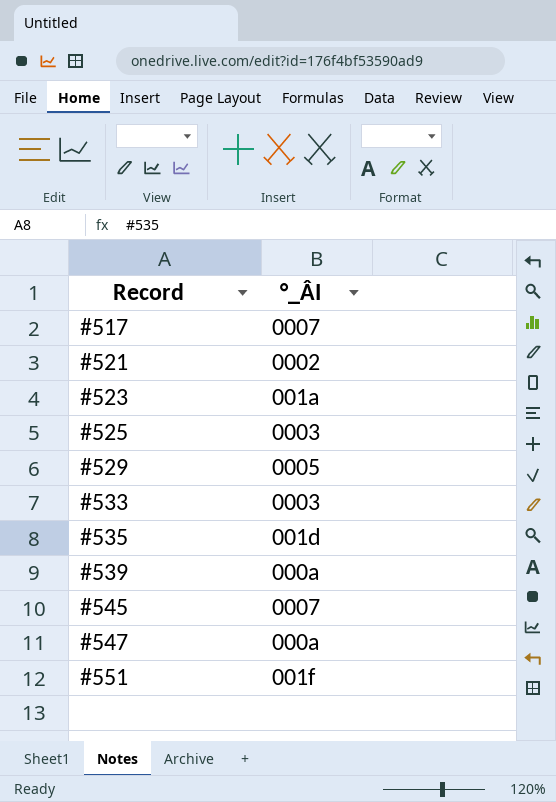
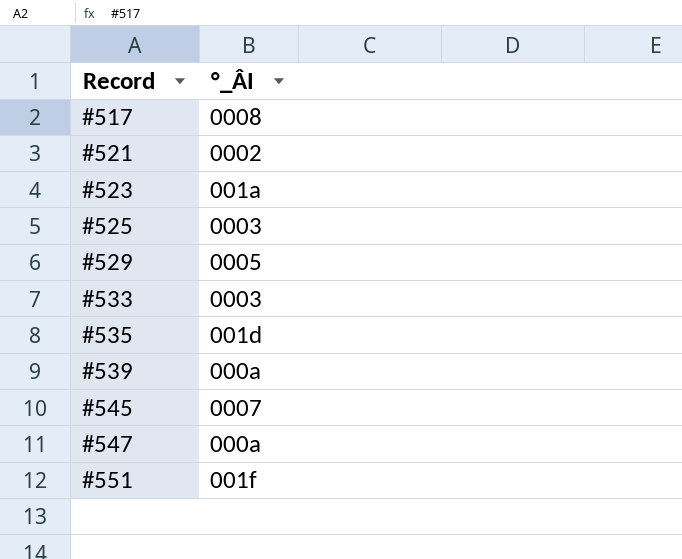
#517 | °_ÂI: 0007 -> 0008

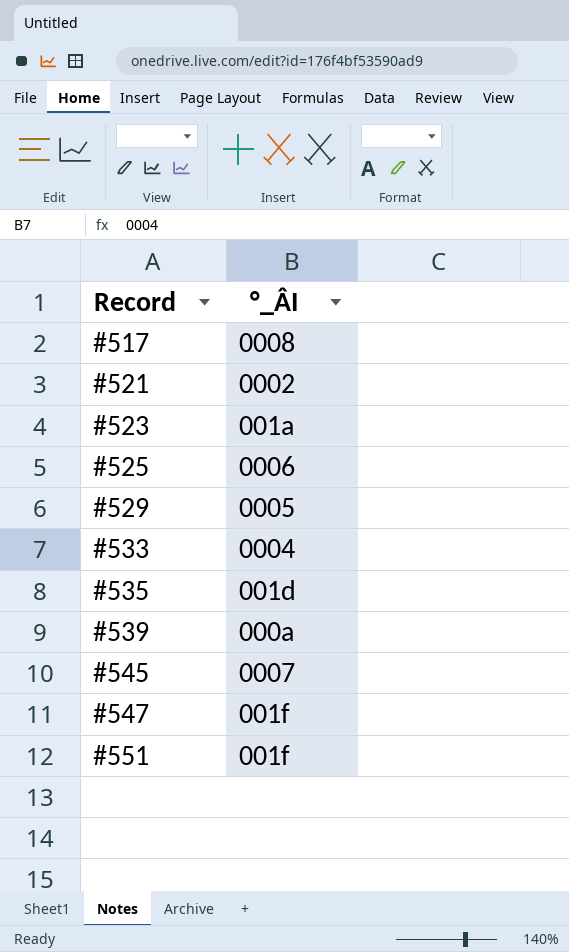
#525 | °_ÂI: 0003 -> 0006
#533 | °_ÂI: 0003 -> 0004
#547 | °_ÂI: 000a -> 001f

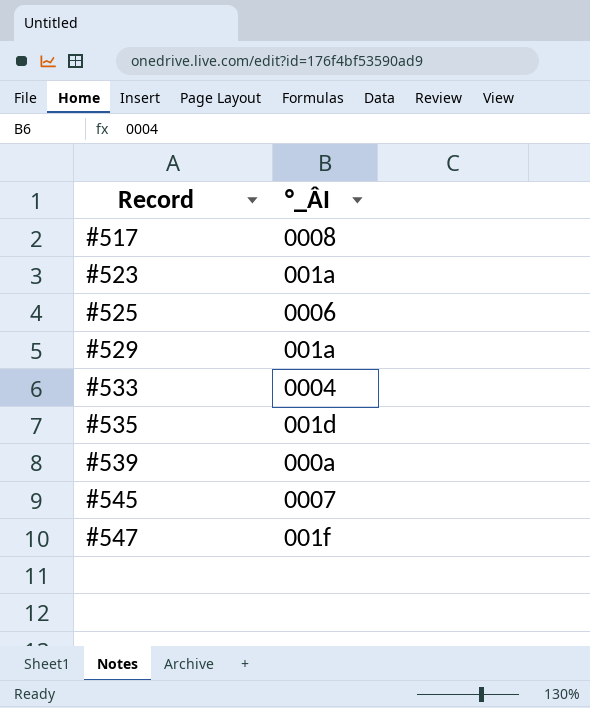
row #521: 0002 -> none
row #551: 001f -> none
#529 | °_ÂI: 0005 -> 001a

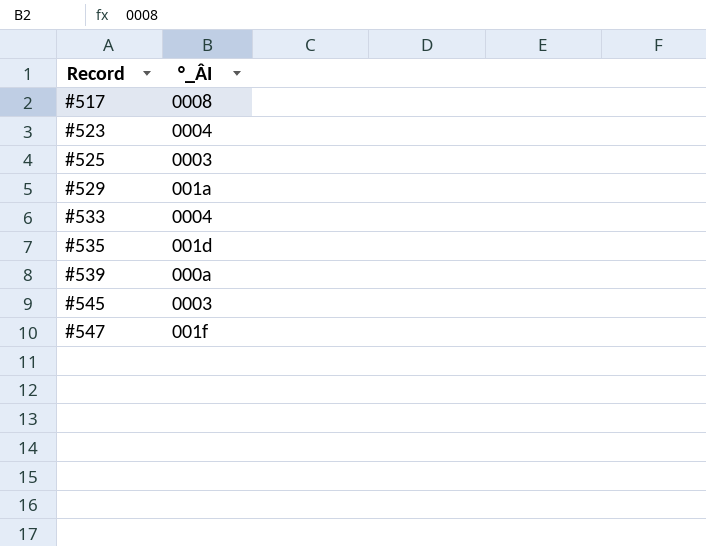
#523 | °_ÂI: 001a -> 0004
#525 | °_ÂI: 0006 -> 0003
#545 | °_ÂI: 0007 -> 0003

